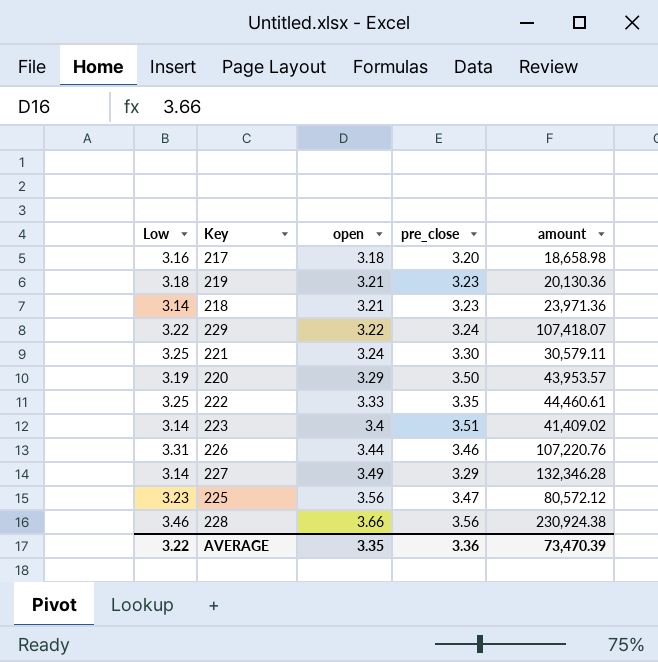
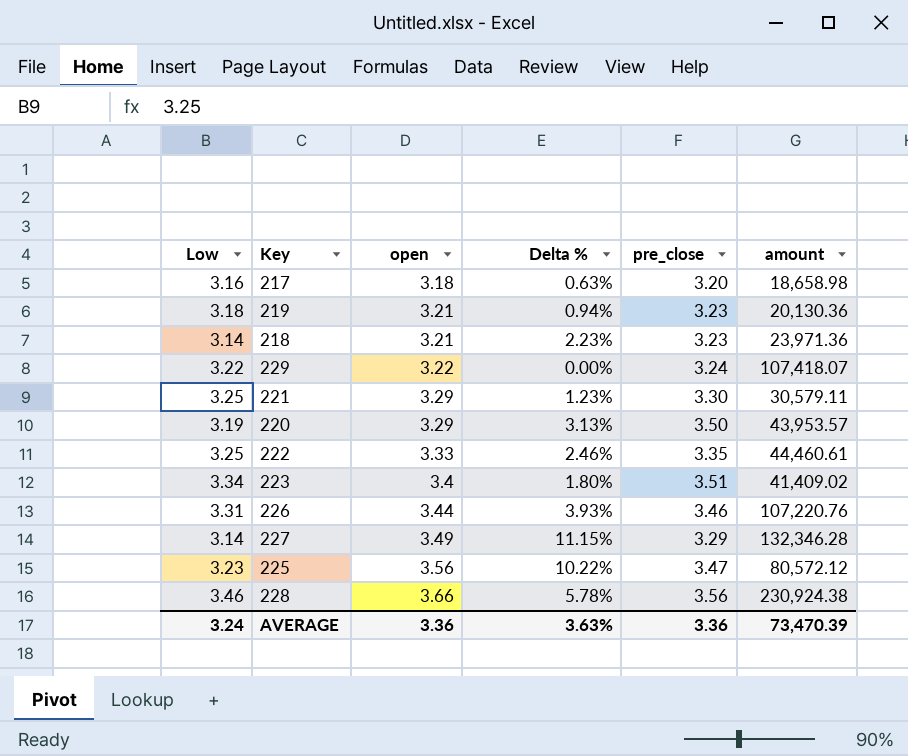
column Delta % | formula: none -> ([open] - [Low]) / [Low]
221 | open: 3.24 -> 3.29
223 | Low: 3.14 -> 3.34
AVERAGE | Low: 3.22 -> 3.24
AVERAGE | open: 3.35 -> 3.36

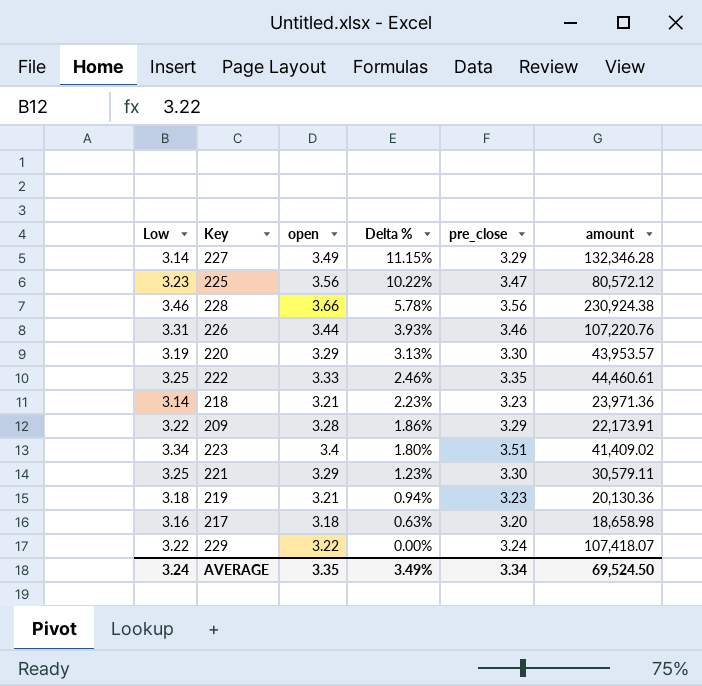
row order: open ascending -> Delta % descending
220 | pre_close: 3.50 -> 3.30
row 209: none -> 3.22 | 3.28 | 1.86% | 3.29 | 22,173.91
AVERAGE | open: 3.36 -> 3.35
AVERAGE | Delta %: 3.63% -> 3.49%
AVERAGE | pre_close: 3.36 -> 3.34
AVERAGE | amount: 73,470.39 -> 69,524.50

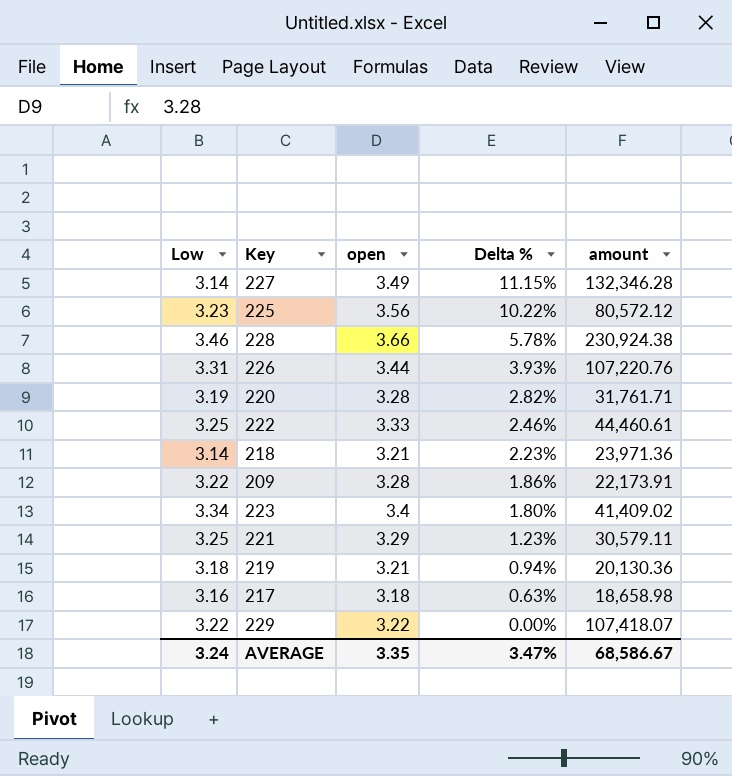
column pre_close | position: 5 -> none
220 | open: 3.29 -> 3.28
220 | Delta %: 3.13% -> 2.82%
220 | amount: 43,953.57 -> 31,761.71
AVERAGE | Delta %: 3.49% -> 3.47%
AVERAGE | amount: 69,524.50 -> 68,586.67

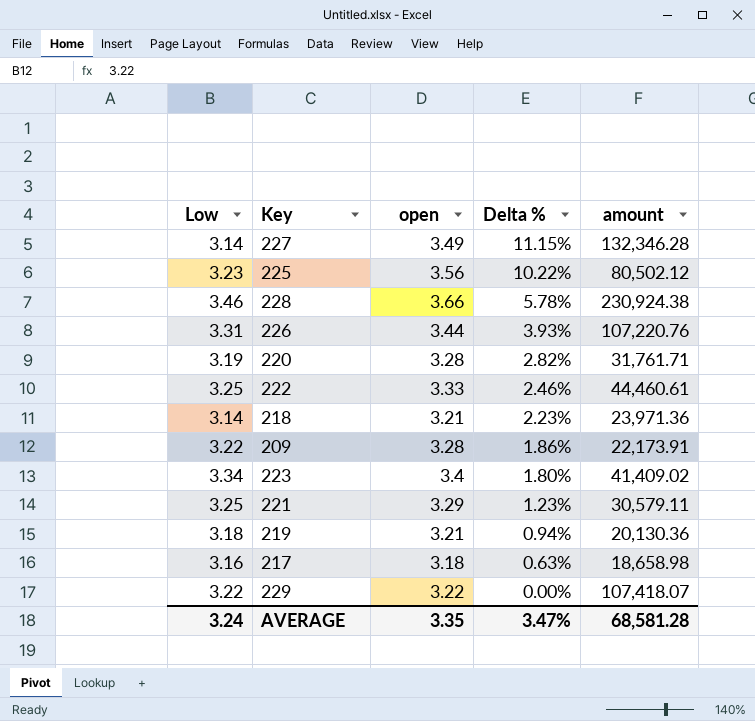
225 | amount: 80,572.12 -> 80,502.12
AVERAGE | amount: 68,586.67 -> 68,581.28

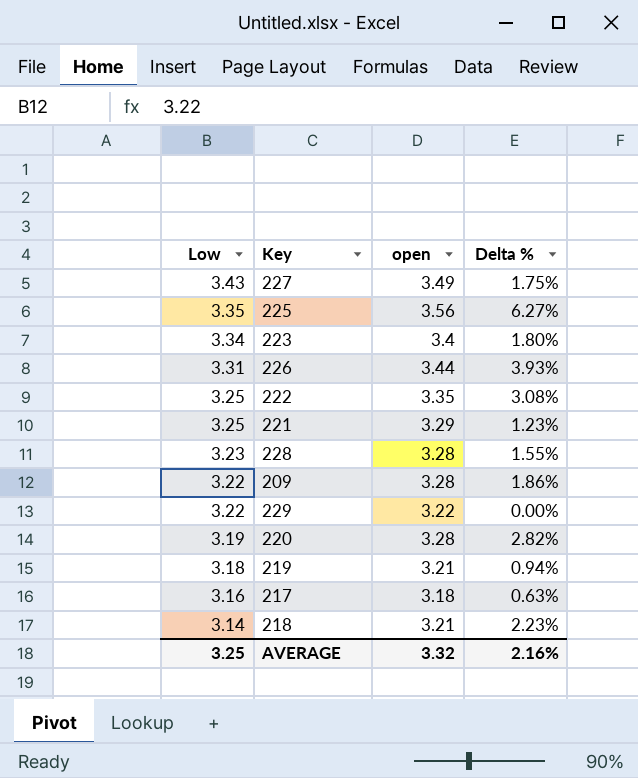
row order: Delta % descending -> Low descending
column amount | position: 5 -> none
227 | Low: 3.14 -> 3.43
227 | Delta %: 11.15% -> 1.75%
225 | Low: 3.23 -> 3.35
225 | Delta %: 10.22% -> 6.27%
222 | open: 3.33 -> 3.35
222 | Delta %: 2.46% -> 3.08%
228 | Low: 3.46 -> 3.23
228 | open: 3.66 -> 3.28
228 | Delta %: 5.78% -> 1.55%
AVERAGE | Low: 3.24 -> 3.25
AVERAGE | open: 3.35 -> 3.32
AVERAGE | Delta %: 3.47% -> 2.16%

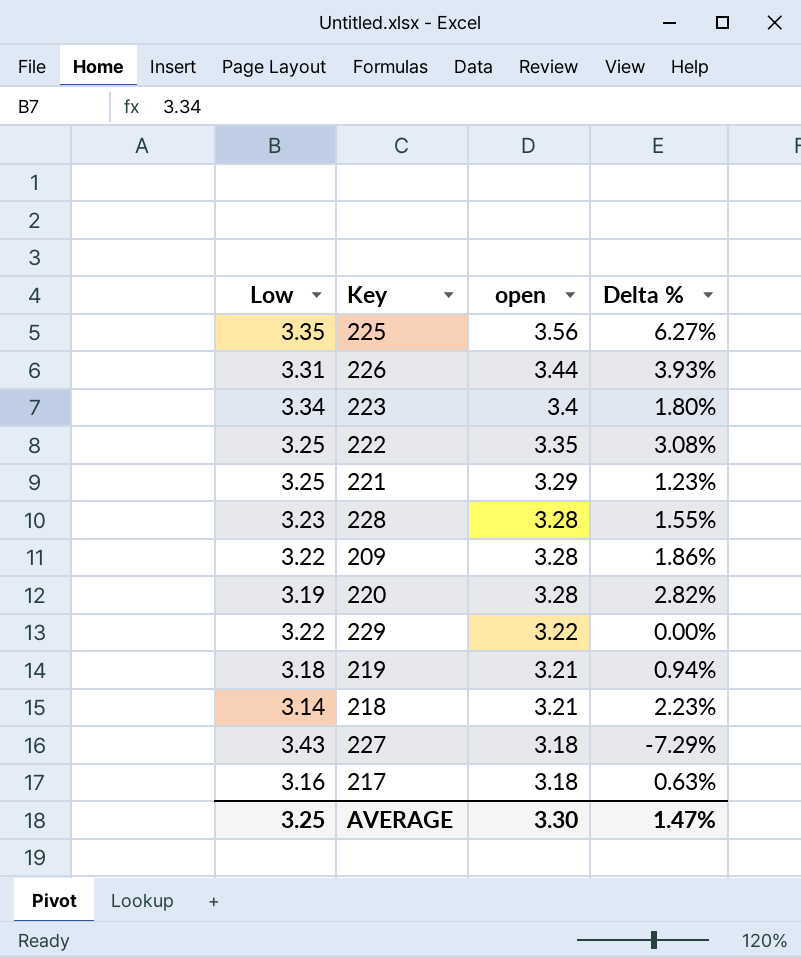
row order: Low descending -> open descending
227 | open: 3.49 -> 3.18
227 | Delta %: 1.75% -> -7.29%
AVERAGE | open: 3.32 -> 3.30
AVERAGE | Delta %: 2.16% -> 1.47%

